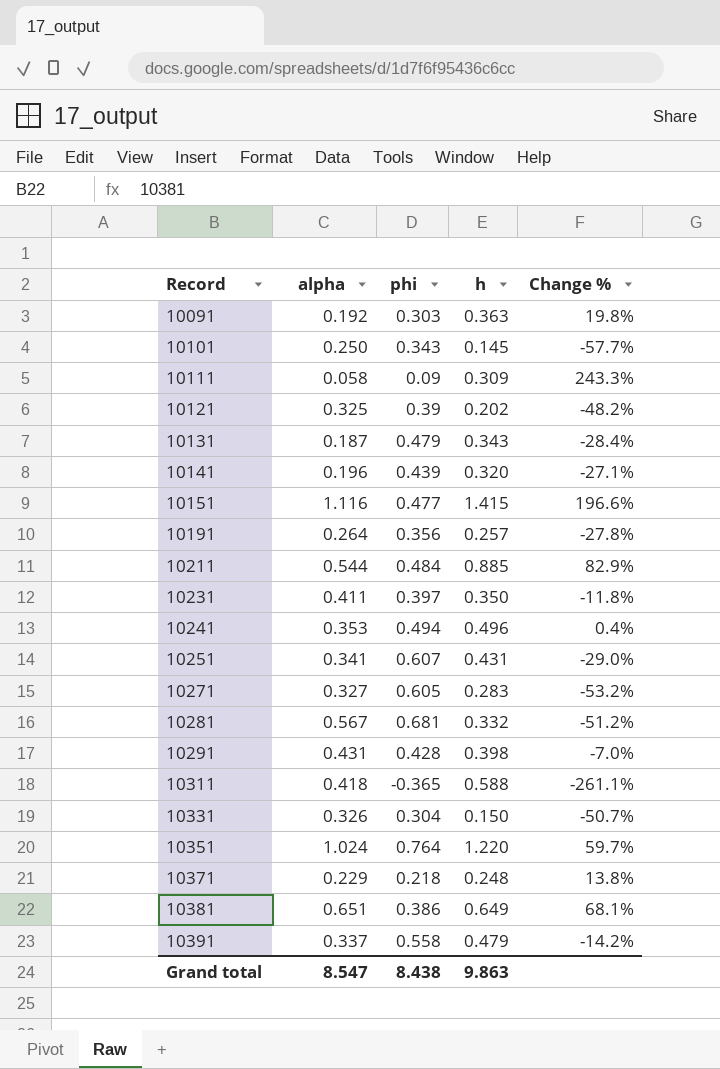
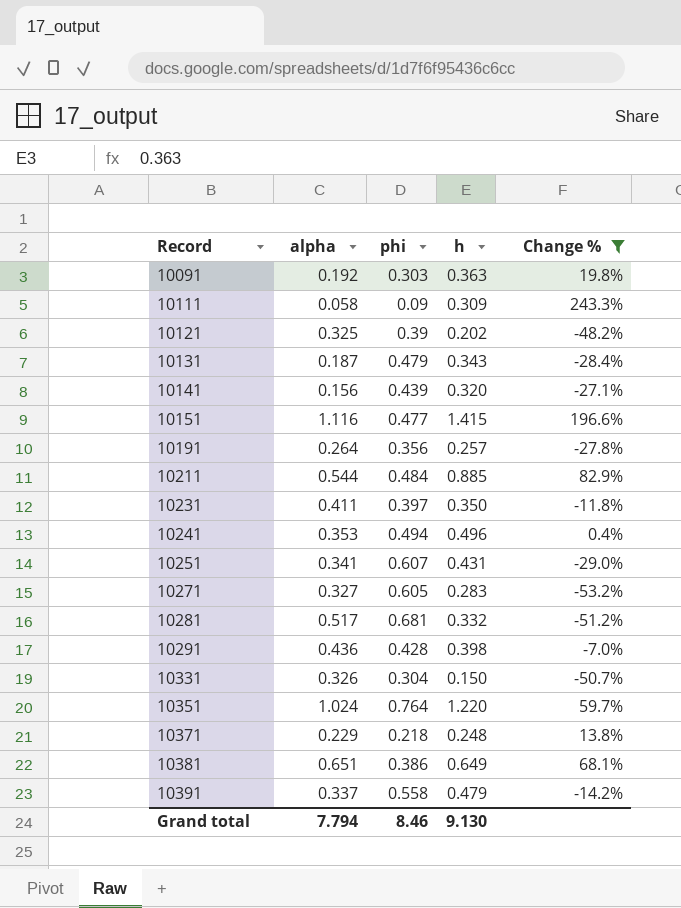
filter: none -> Change % >= -53.2%
10141 | alpha: 0.196 -> 0.156
10281 | alpha: 0.567 -> 0.517
10291 | alpha: 0.431 -> 0.436
Grand total | alpha: 8.547 -> 7.794
Grand total | phi: 8.438 -> 8.46
Grand total | h: 9.863 -> 9.130

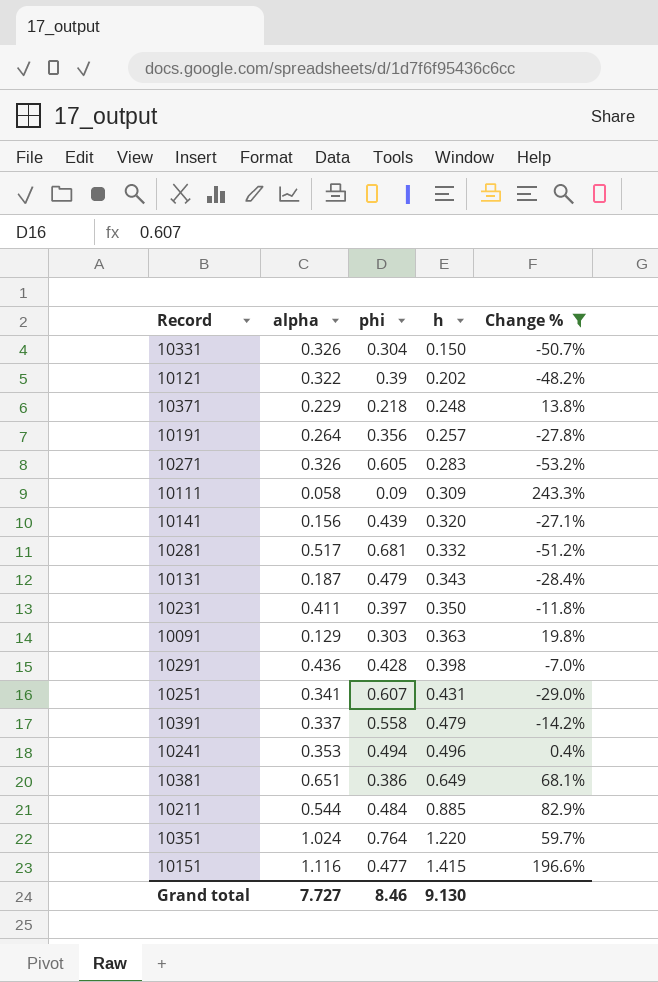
row order: Record ascending -> h ascending
10121 | alpha: 0.325 -> 0.322
10271 | alpha: 0.327 -> 0.326
10091 | alpha: 0.192 -> 0.129
Grand total | alpha: 7.794 -> 7.727

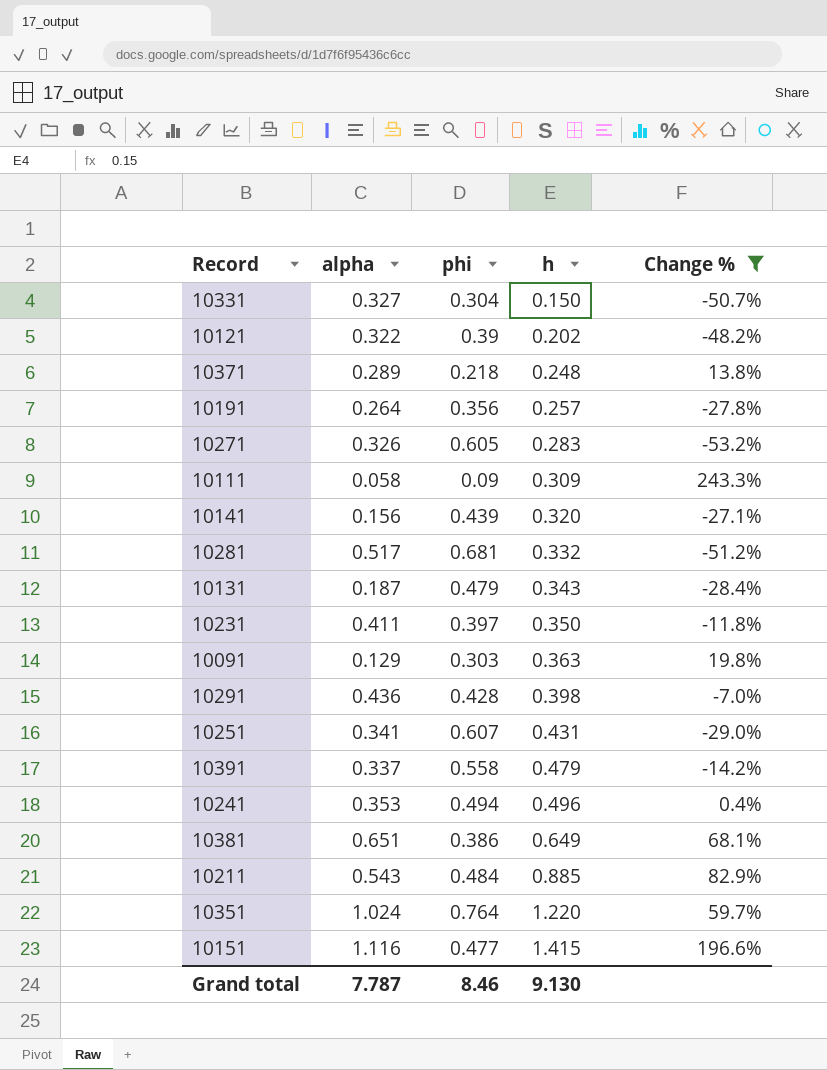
10331 | alpha: 0.326 -> 0.327
10371 | alpha: 0.229 -> 0.289
10211 | alpha: 0.544 -> 0.543
Grand total | alpha: 7.727 -> 7.787

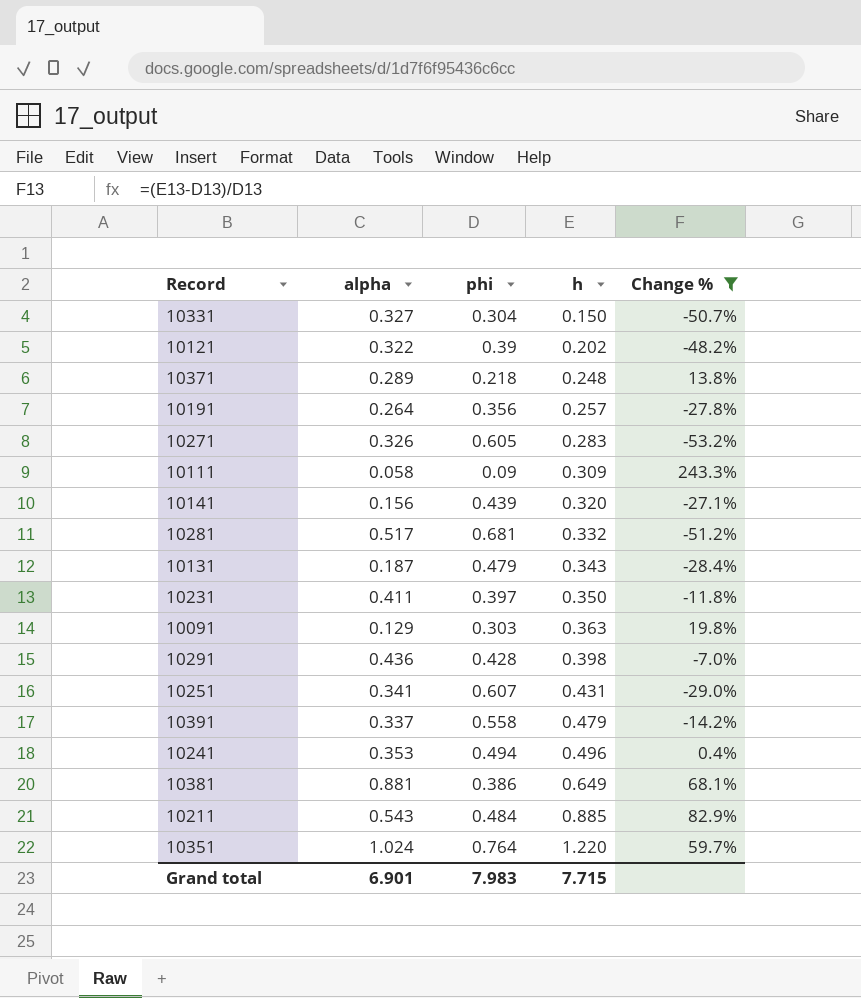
row 10151: 1.116 | 0.477 | 1.415 | 196.6% -> none
10381 | alpha: 0.651 -> 0.881
Grand total | alpha: 7.787 -> 6.901
Grand total | phi: 8.46 -> 7.983
Grand total | h: 9.130 -> 7.715

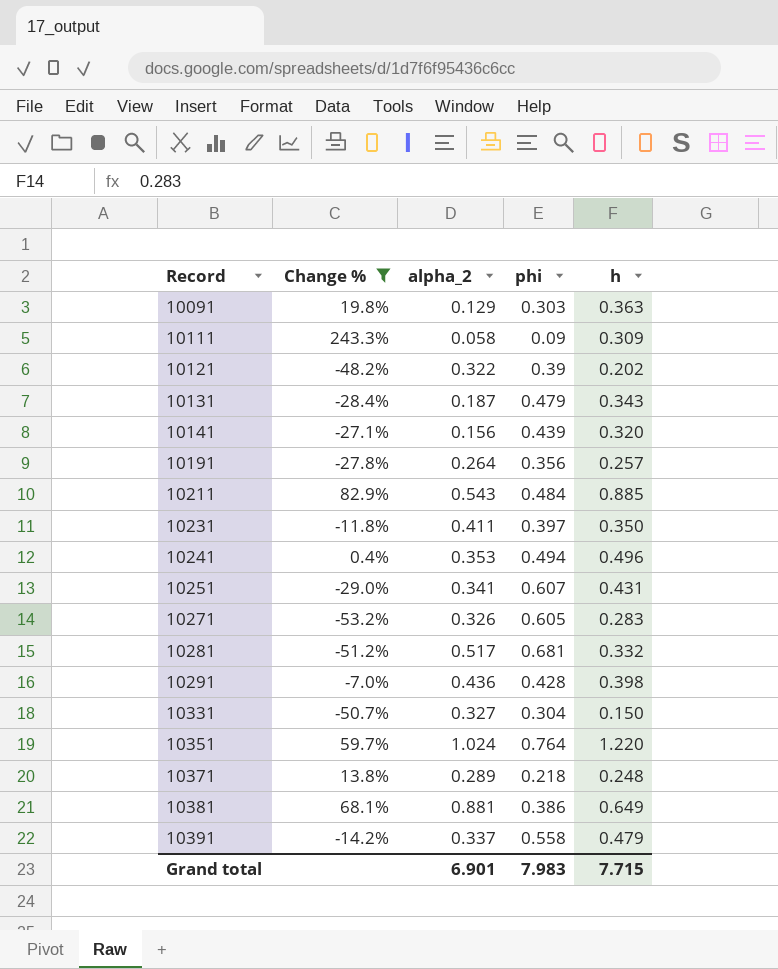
row order: h ascending -> Record ascending
column Change % | position: 5 -> 2
column name: alpha -> alpha_2

